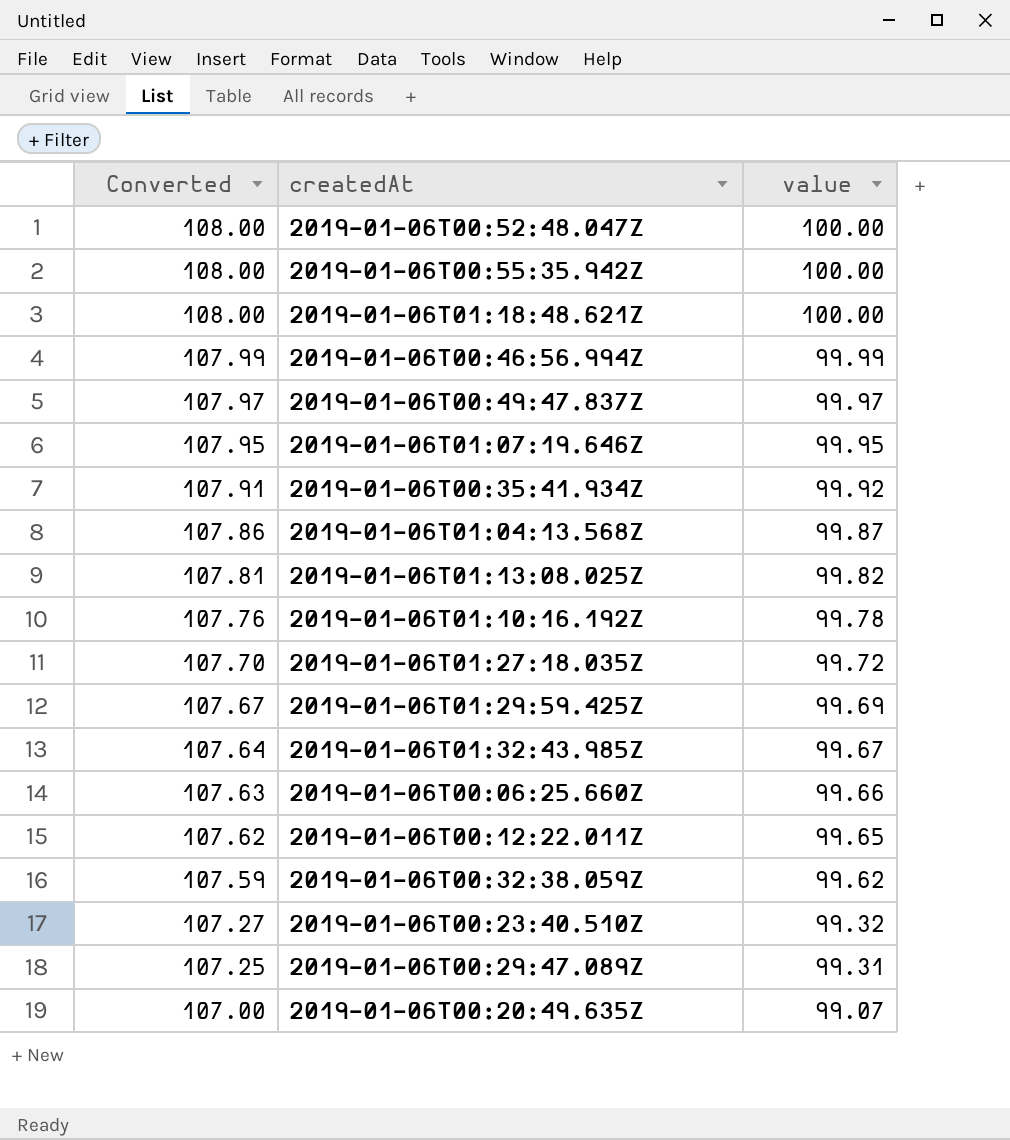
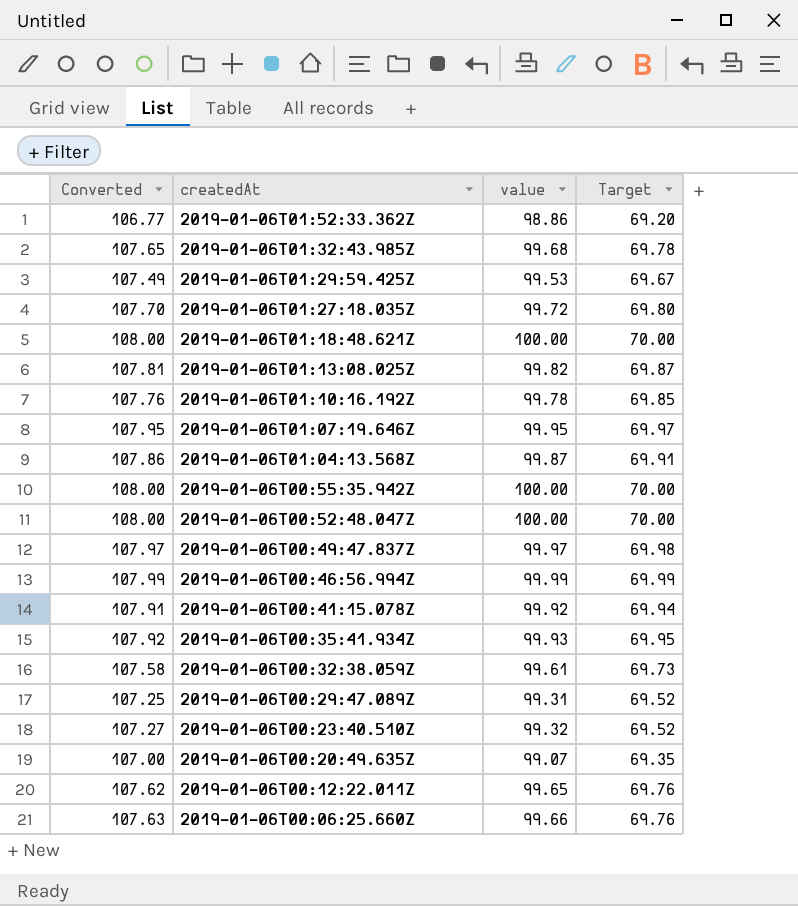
row order: Converted descending -> createdAt descending
column Target | formula: none -> [value] * 0.7
row 2019-01-06T01:52:33.362Z: none -> 106.77 | 98.86 | 69.20
2019-01-06T01:32:43.985Z | Converted: 107.64 -> 107.65
2019-01-06T01:32:43.985Z | value: 99.67 -> 99.68
2019-01-06T01:29:59.425Z | Converted: 107.67 -> 107.49
2019-01-06T01:29:59.425Z | value: 99.69 -> 99.53
row 2019-01-06T00:41:15.078Z: none -> 107.91 | 99.92 | 69.94
2019-01-06T00:35:41.934Z | Converted: 107.91 -> 107.92
2019-01-06T00:35:41.934Z | value: 99.92 -> 99.93
2019-01-06T00:32:38.059Z | Converted: 107.59 -> 107.58
2019-01-06T00:32:38.059Z | value: 99.62 -> 99.61

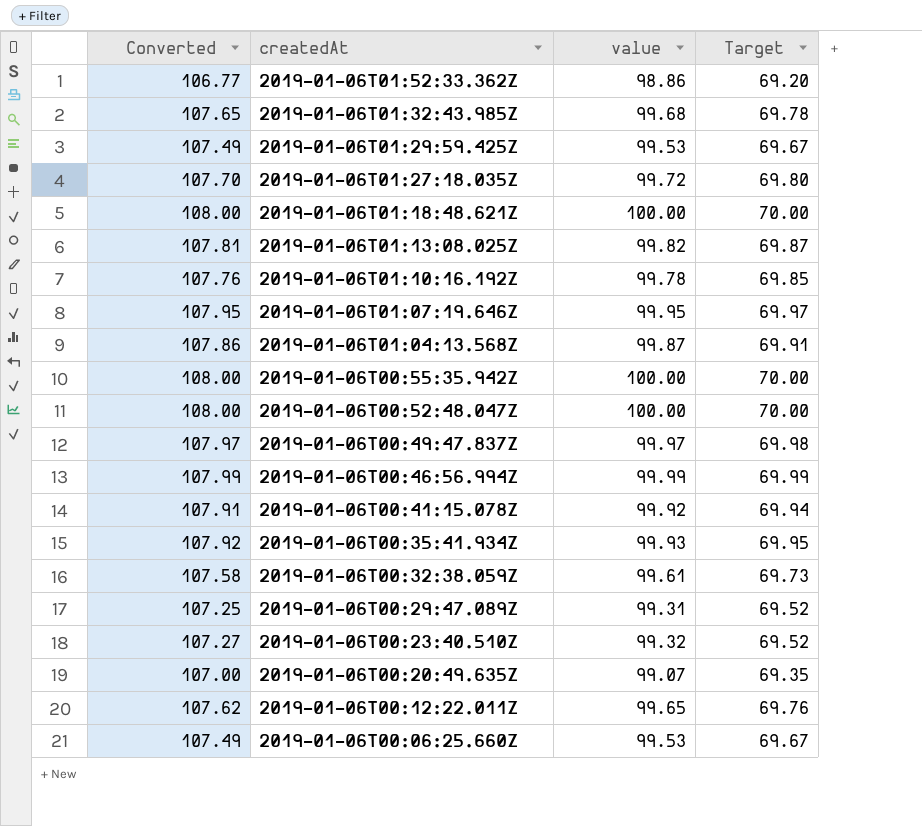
2019-01-06T00:06:25.660Z | Converted: 107.63 -> 107.49
2019-01-06T00:06:25.660Z | value: 99.66 -> 99.53
2019-01-06T00:06:25.660Z | Target: 69.76 -> 69.67

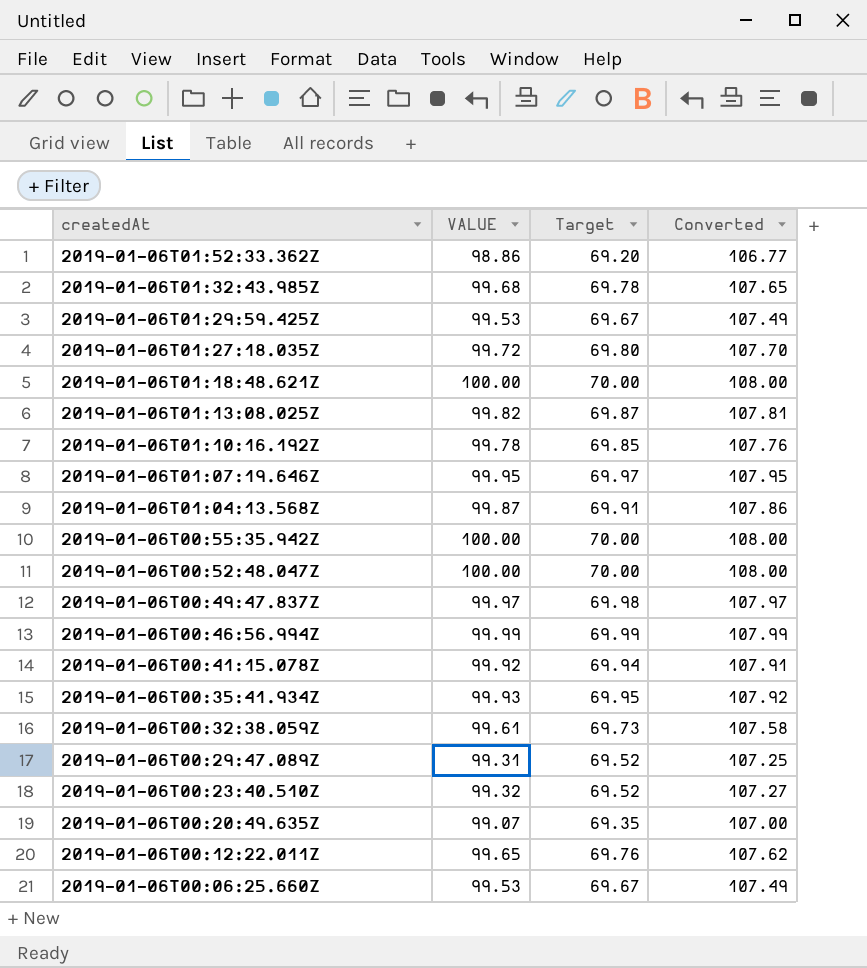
column name: value -> VALUE
column Converted | position: 1 -> 4

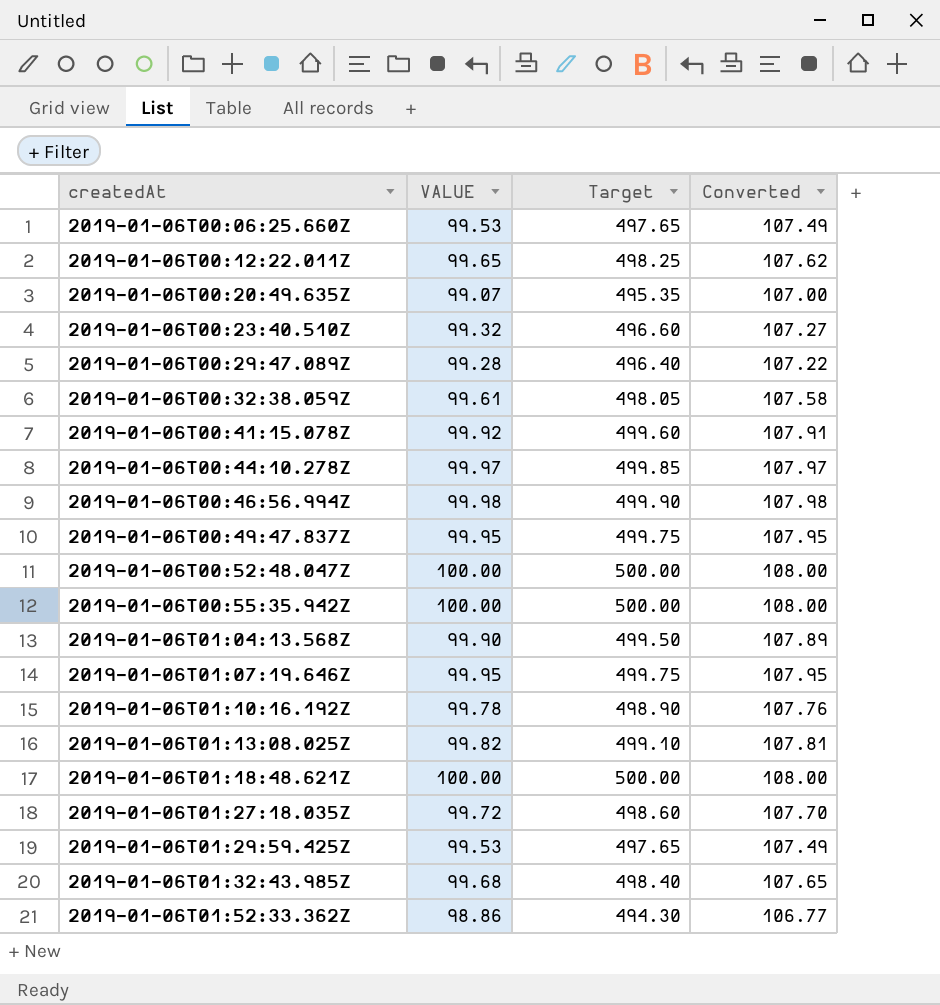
row order: createdAt descending -> createdAt ascending
column Target | formula: [VALUE] * 0.7 -> [VALUE] * 5
row 2019-01-06T00:35:41.934Z: 99.93 | 69.95 | 107.92 -> none
2019-01-06T00:29:47.089Z | VALUE: 99.31 -> 99.28
2019-01-06T00:29:47.089Z | Converted: 107.25 -> 107.22
row 2019-01-06T00:44:10.278Z: none -> 99.97 | 499.85 | 107.97
2019-01-06T00:46:56.994Z | VALUE: 99.99 -> 99.98
2019-01-06T00:46:56.994Z | Converted: 107.99 -> 107.98
2019-01-06T00:49:47.837Z | VALUE: 99.97 -> 99.95
2019-01-06T00:49:47.837Z | Converted: 107.97 -> 107.95
2019-01-06T01:04:13.568Z | VALUE: 99.87 -> 99.90
2019-01-06T01:04:13.568Z | Converted: 107.86 -> 107.89

